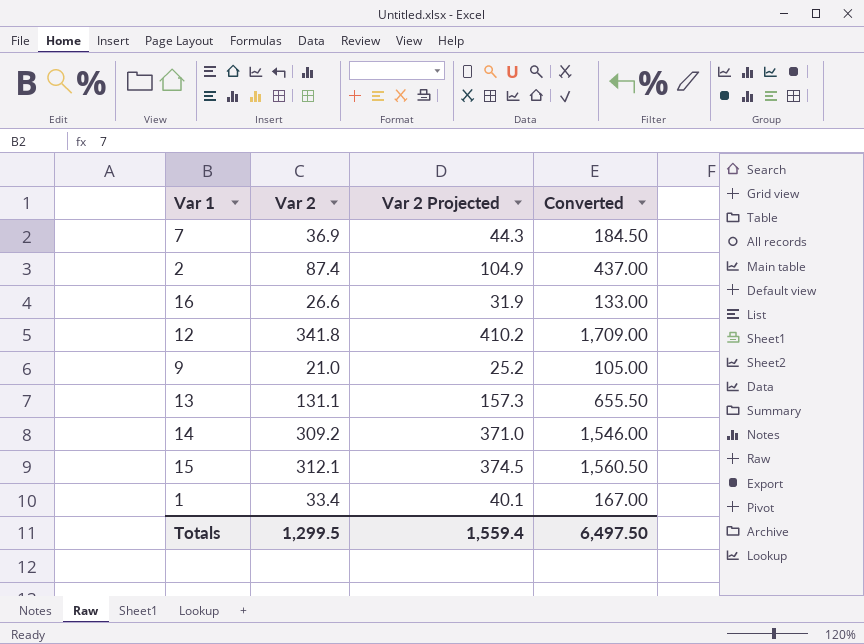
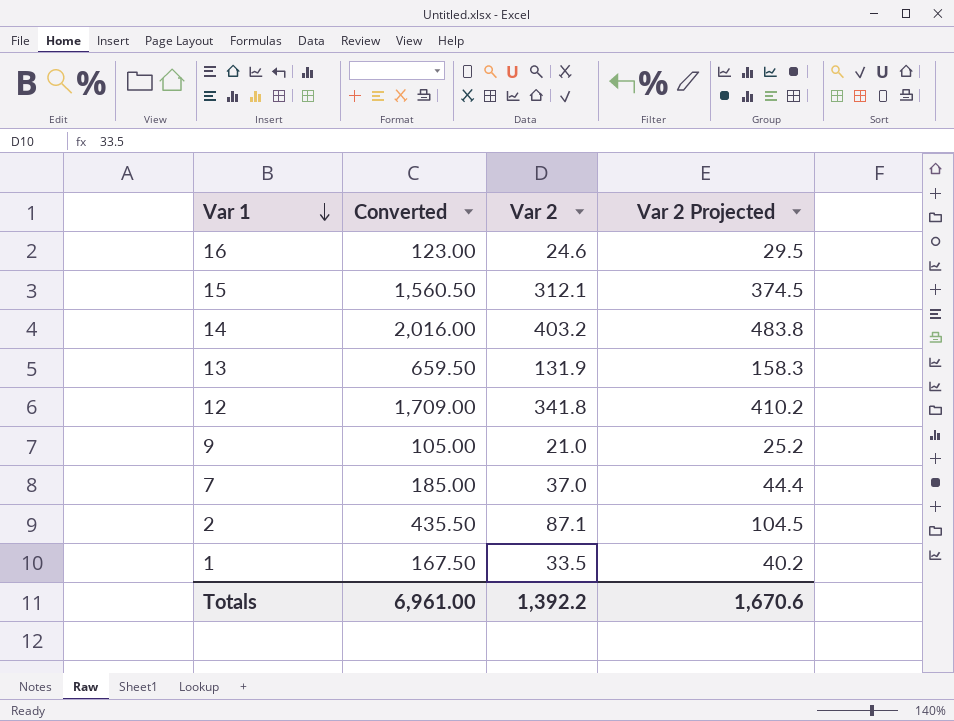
row order: none -> Var 1 descending
column Converted | position: 4 -> 2
16 | Converted: 133.00 -> 123.00
16 | Var 2: 26.6 -> 24.6
16 | Var 2 Projected: 31.9 -> 29.5
14 | Converted: 1,546.00 -> 2,016.00
14 | Var 2: 309.2 -> 403.2
14 | Var 2 Projected: 371.0 -> 483.8
13 | Converted: 655.50 -> 659.50
13 | Var 2: 131.1 -> 131.9
13 | Var 2 Projected: 157.3 -> 158.3
7 | Converted: 184.50 -> 185.00
7 | Var 2: 36.9 -> 37.0
7 | Var 2 Projected: 44.3 -> 44.4
2 | Converted: 437.00 -> 435.50
2 | Var 2: 87.4 -> 87.1
2 | Var 2 Projected: 104.9 -> 104.5
1 | Converted: 167.00 -> 167.50
1 | Var 2: 33.4 -> 33.5
1 | Var 2 Projected: 40.1 -> 40.2
Totals | Converted: 6,497.50 -> 6,961.00
Totals | Var 2: 1,299.5 -> 1,392.2
Totals | Var 2 Projected: 1,559.4 -> 1,670.6

